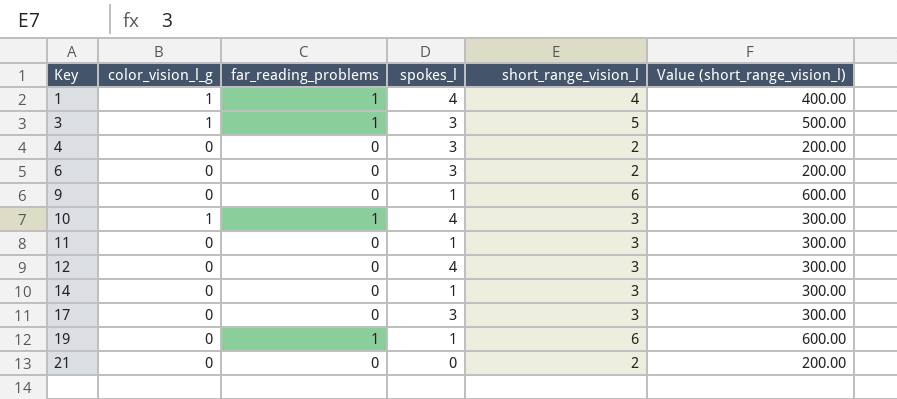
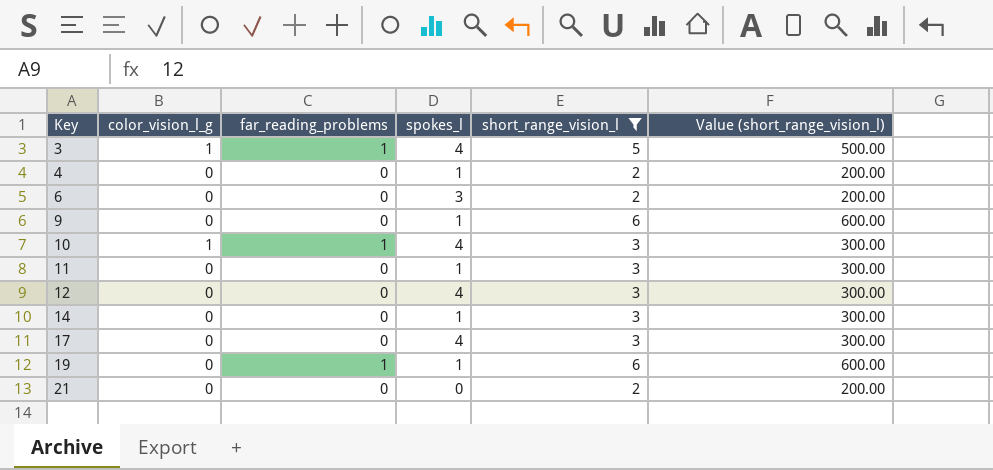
filter: none -> short_range_vision_l != 4
3 | spokes_l: 3 -> 4
4 | spokes_l: 3 -> 1
17 | spokes_l: 3 -> 4

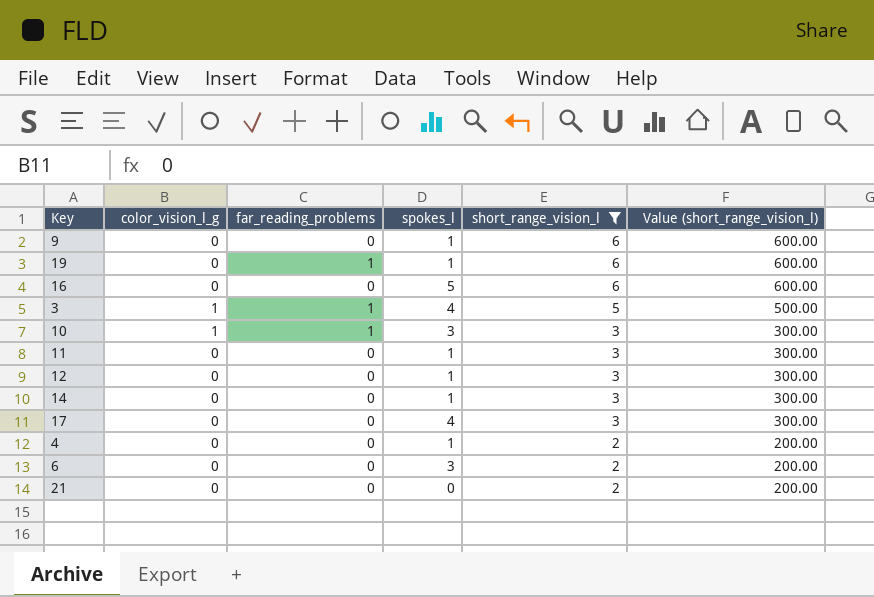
row order: Key ascending -> short_range_vision_l descending
row 16: none -> 0 | 0 | 5 | 6 | 600.00
10 | spokes_l: 4 -> 3
12 | spokes_l: 4 -> 1

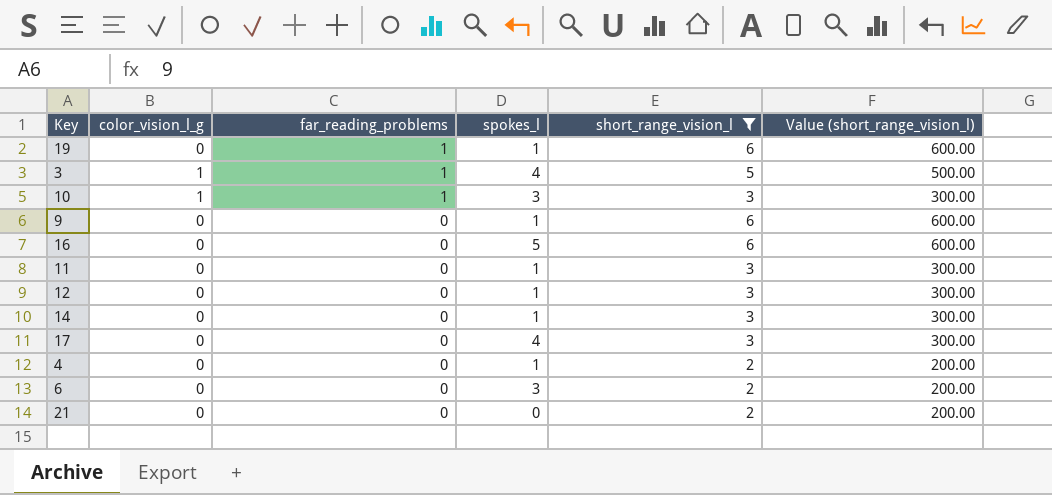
row order: short_range_vision_l descending -> far_reading_problems descending

